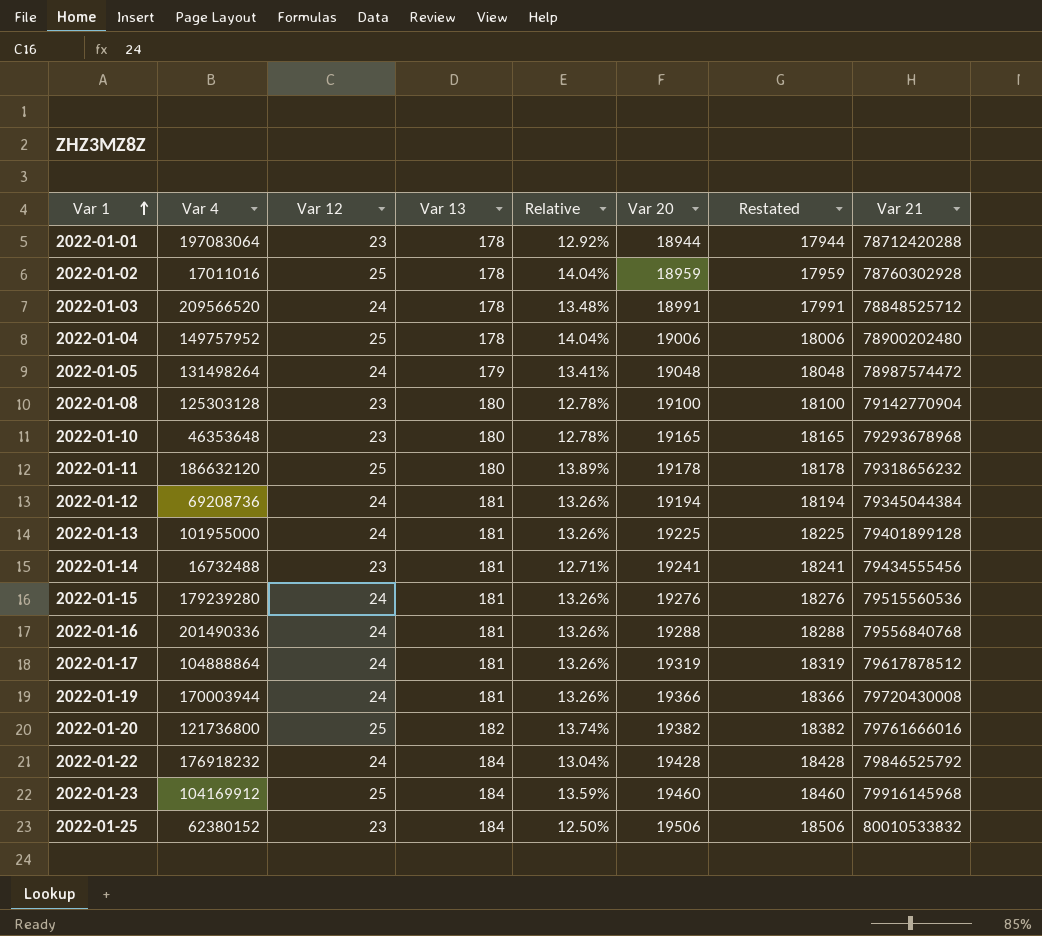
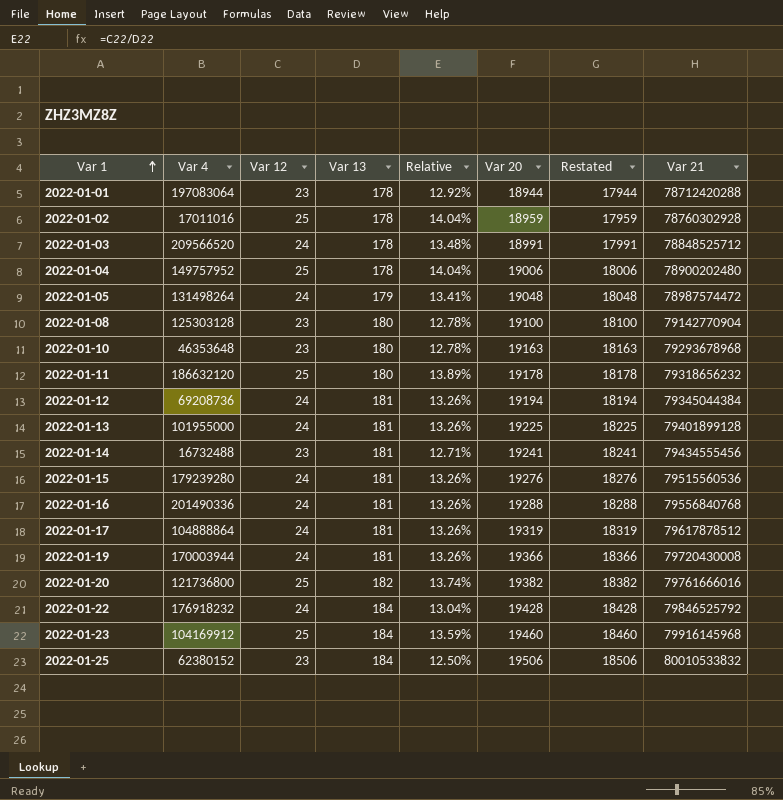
2022-01-10 | Var 20: 19165 -> 19163
2022-01-10 | Restated: 18165 -> 18163

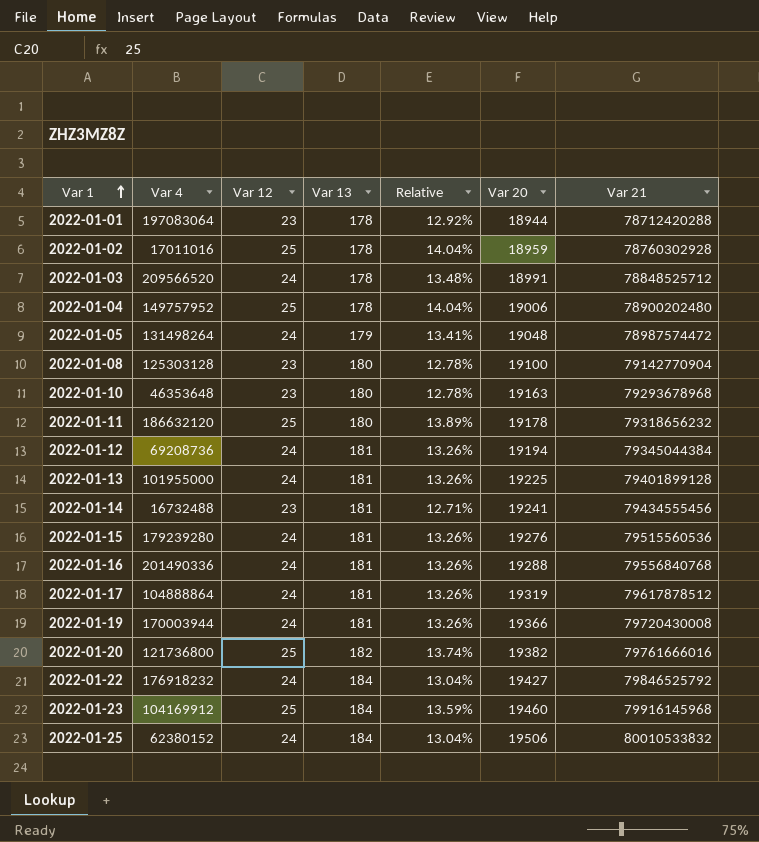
column Restated | formula: [Var 20] - 1000 -> none
2022-01-22 | Var 20: 19428 -> 19427
2022-01-25 | Var 12: 23 -> 24
2022-01-25 | Relative: 12.50% -> 13.04%

